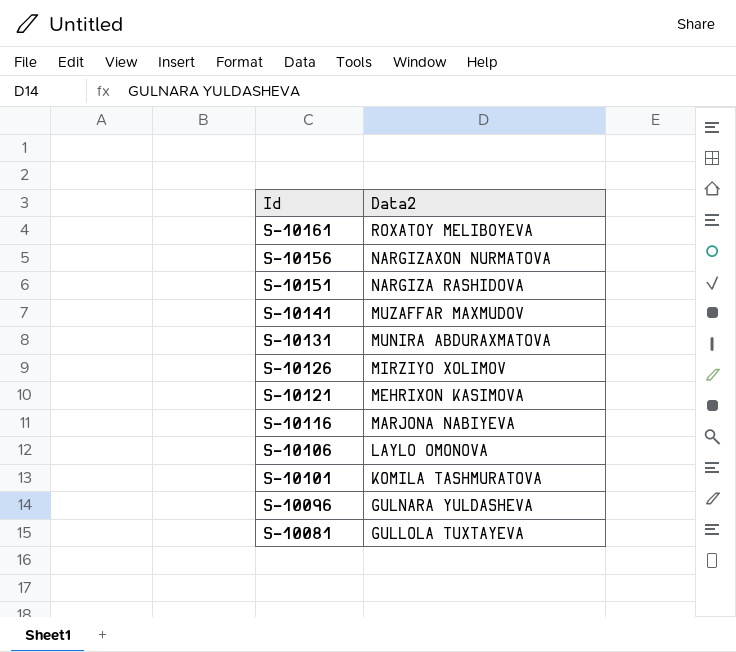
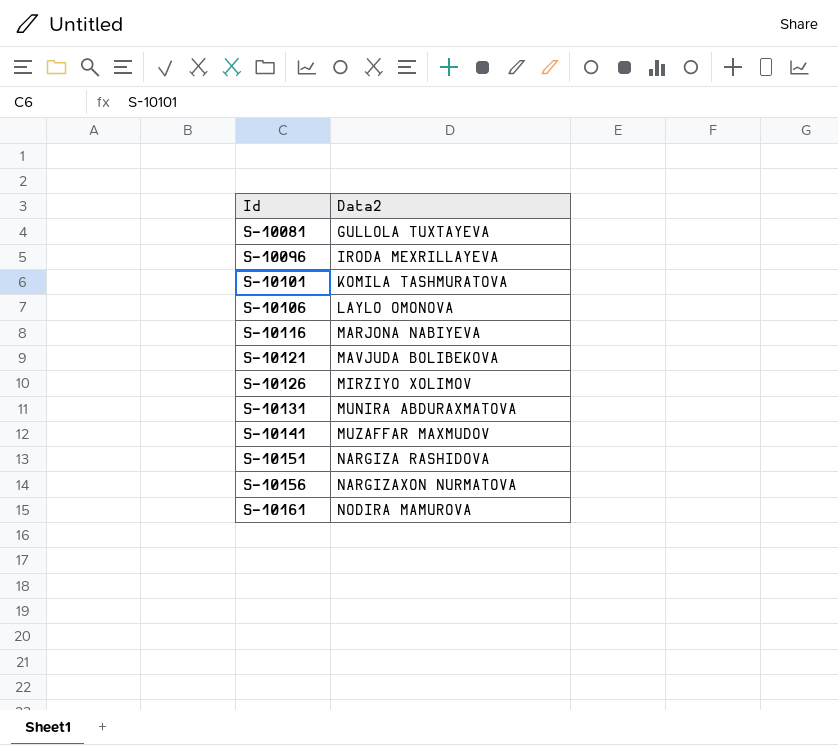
row order: Id descending -> Id ascending
S-10096 | Data2: GULNARA YULDASHEVA -> IRODA MEXRILLAYEVA
S-10121 | Data2: MEHRIXON KASIMOVA -> MAVJUDA BOLIBEKOVA
S-10161 | Data2: ROXATOY MELIBOYEVA -> NODIRA MAMUROVA

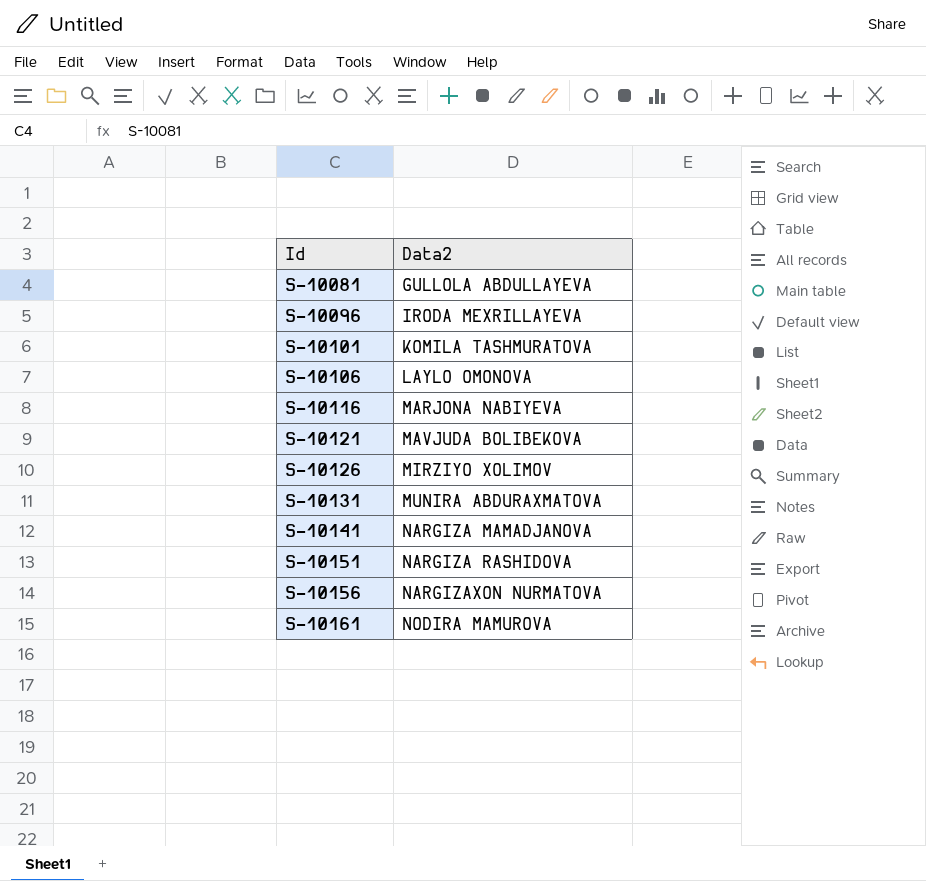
S-10081 | Data2: GULLOLA TUXTAYEVA -> GULLOLA ABDULLAYEVA
S-10141 | Data2: MUZAFFAR MAXMUDOV -> NARGIZA MAMADJANOVA

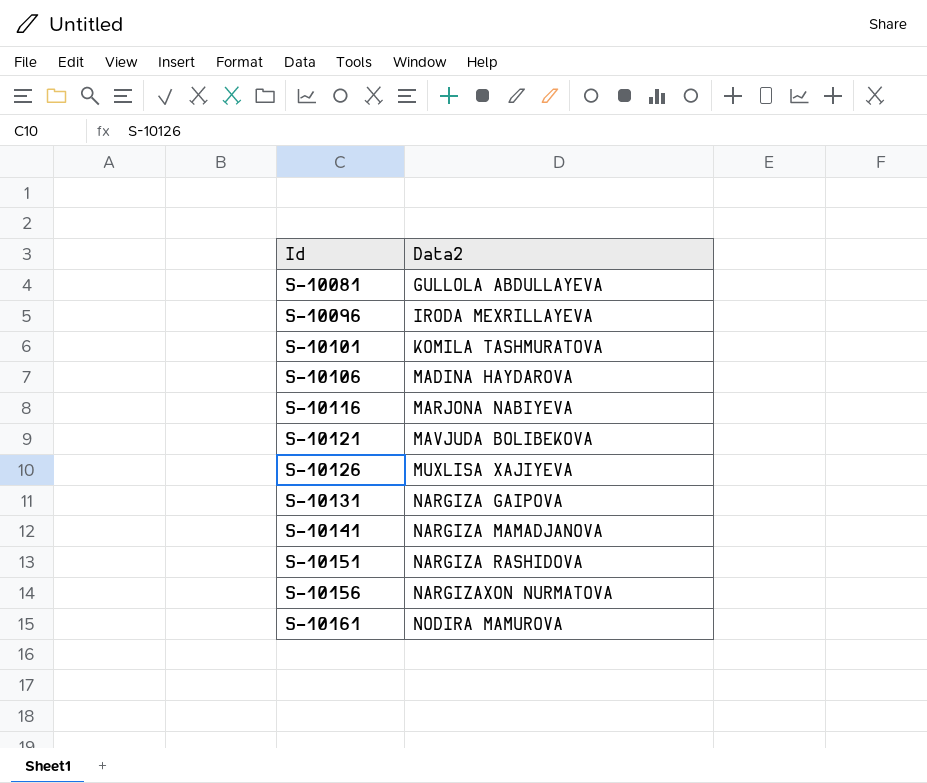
S-10106 | Data2: LAYLO OMONOVA -> MADINA HAYDAROVA
S-10126 | Data2: MIRZIYO XOLIMOV -> MUXLISA XAJIYEVA
S-10131 | Data2: MUNIRA ABDURAXMATOVA -> NARGIZA GAIPOVA

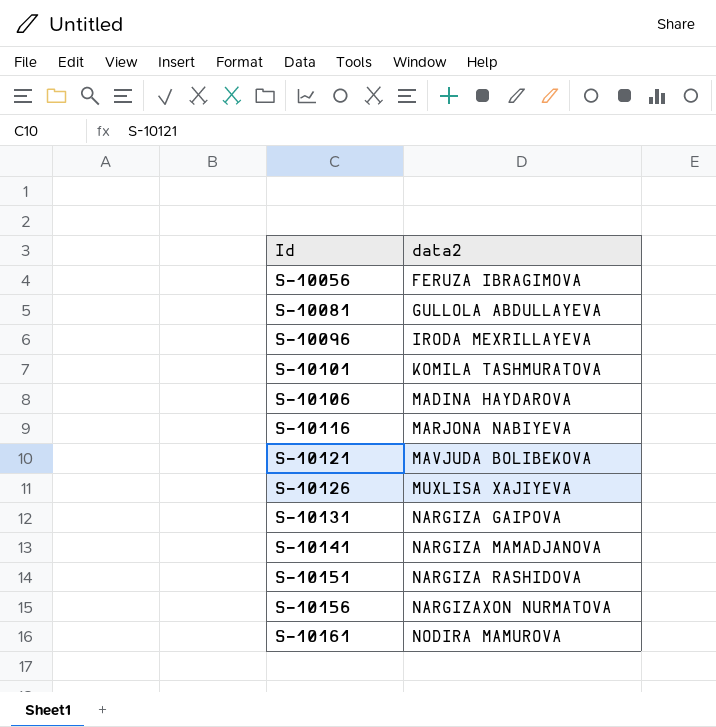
column name: Data2 -> data2
row S-10056: none -> FERUZA IBRAGIMOVA

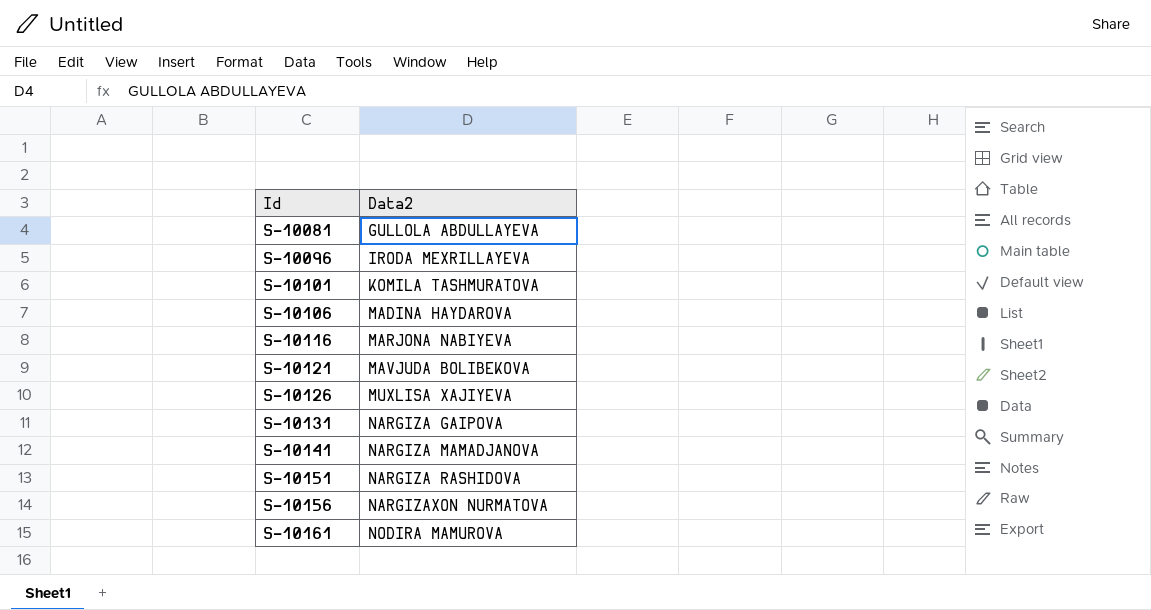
column name: data2 -> Data2
row S-10056: FERUZA IBRAGIMOVA -> none

